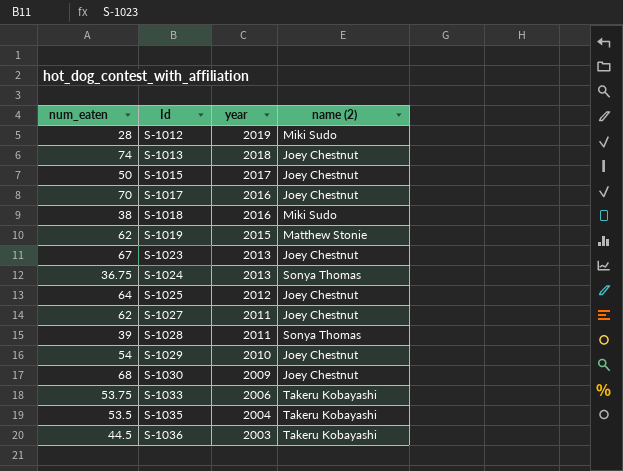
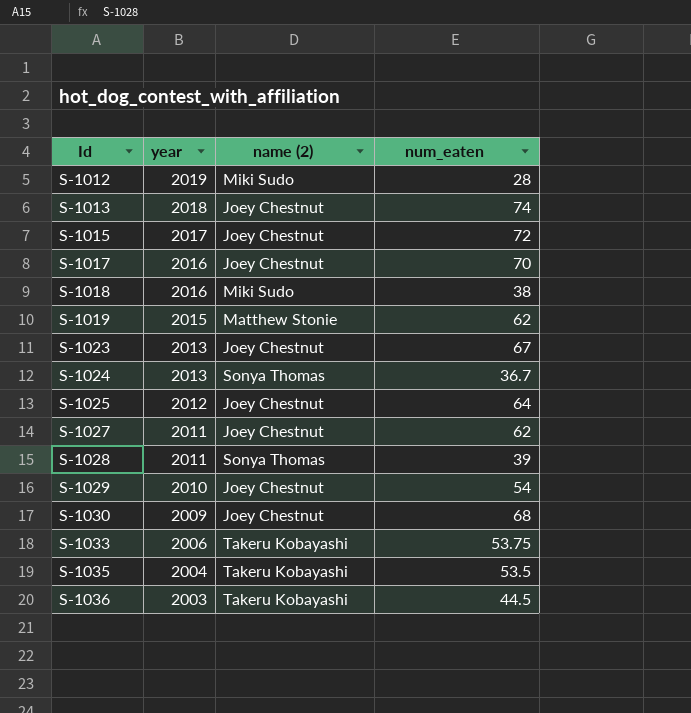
column num_eaten | position: 1 -> 4
S-1015 | num_eaten: 50 -> 72
S-1024 | num_eaten: 36.75 -> 36.7

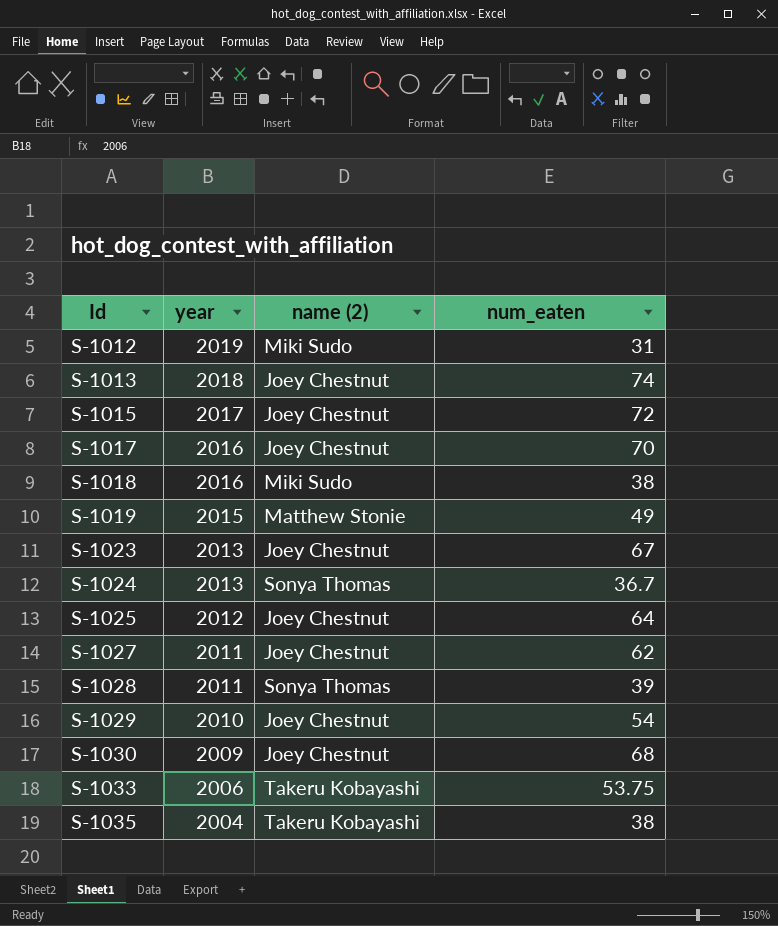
row S-1036: 2003 | Takeru Kobayashi | 44.5 -> none
S-1012 | num_eaten: 28 -> 31
S-1019 | num_eaten: 62 -> 49
S-1035 | num_eaten: 53.5 -> 38

